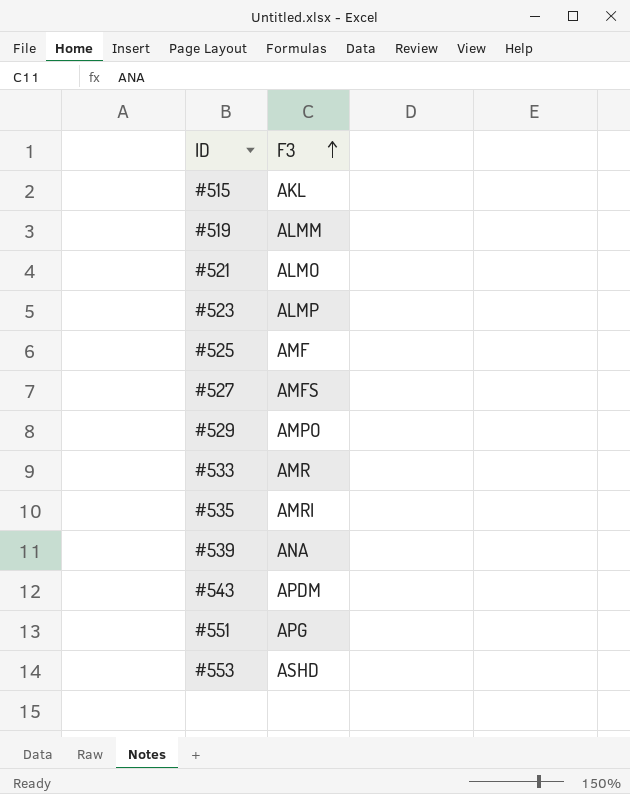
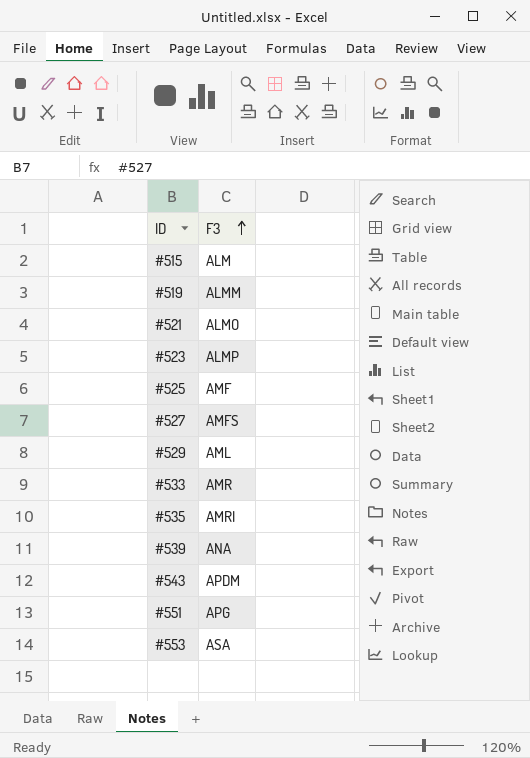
#515 | F3: AKL -> ALM
#529 | F3: AMPO -> AML
#553 | F3: ASHD -> ASA

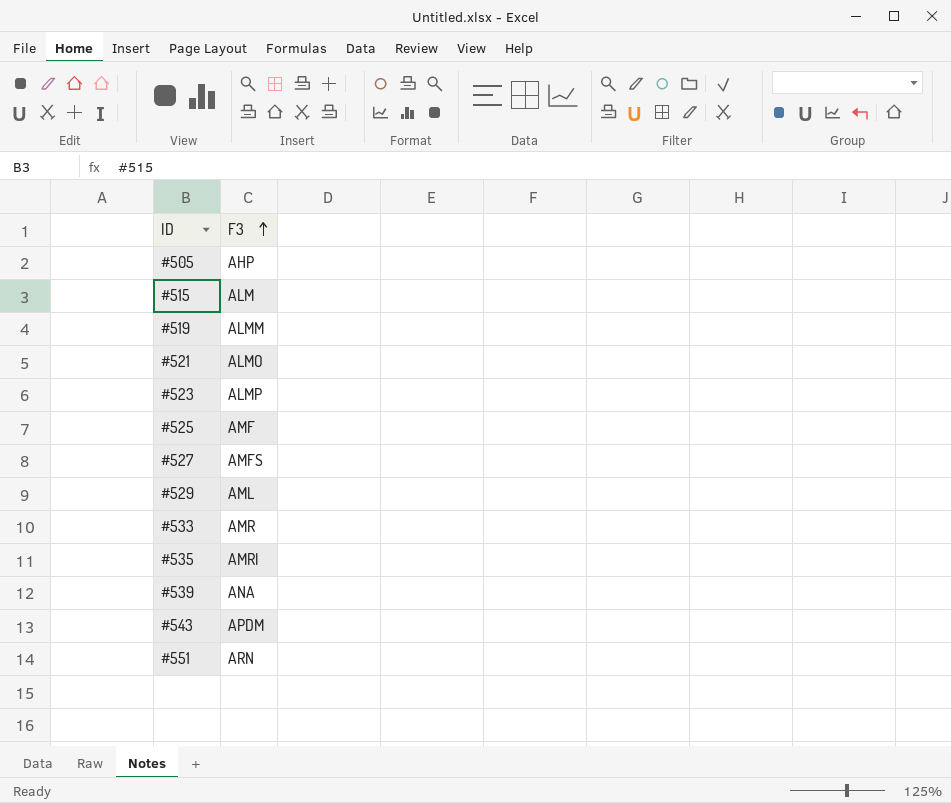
row #553: ASA -> none
row #505: none -> AHP
#551 | F3: APG -> ARN

